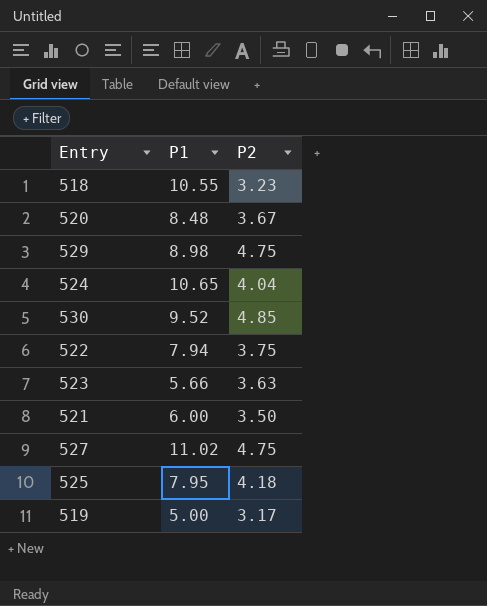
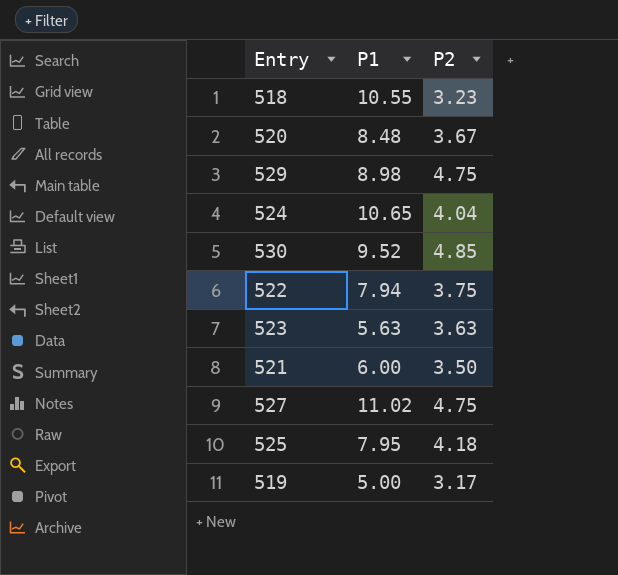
523 | P1: 5.66 -> 5.63

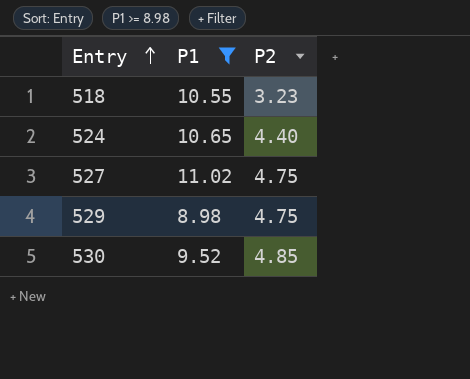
filter: none -> P1 >= 8.98
row order: none -> Entry ascending
524 | P2: 4.04 -> 4.40

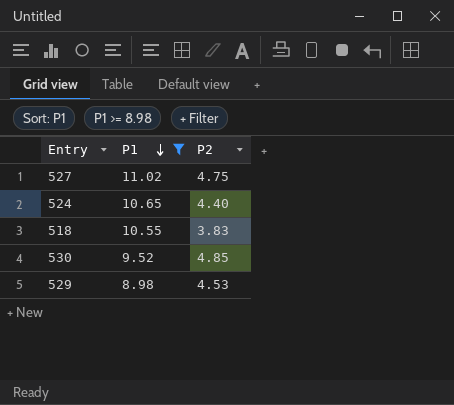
row order: Entry ascending -> P1 descending
518 | P2: 3.23 -> 3.83
529 | P2: 4.75 -> 4.53

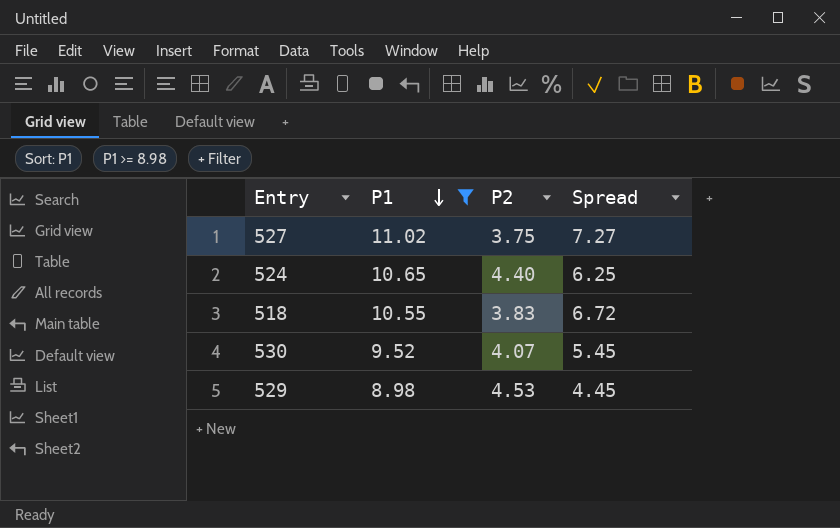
column Spread | formula: none -> [P1] - [P2]
527 | P2: 4.75 -> 3.75
530 | P2: 4.85 -> 4.07

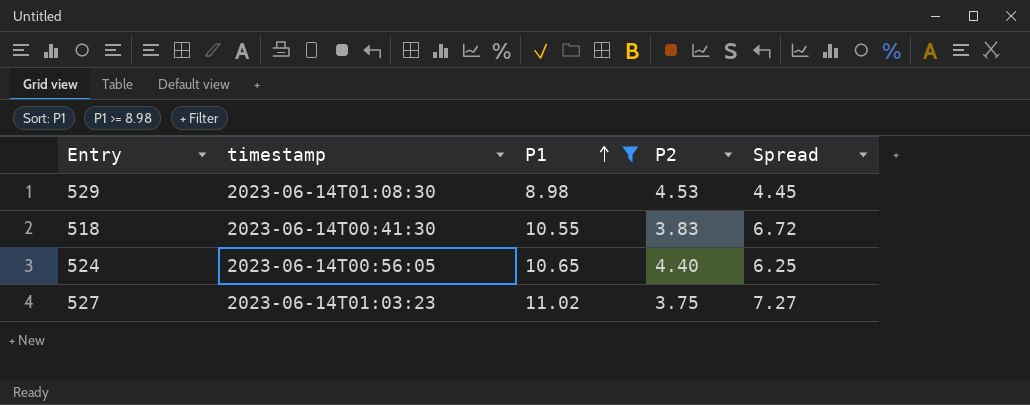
row order: P1 descending -> P1 ascending
column timestamp | position: none -> 2
row 530: 9.52 | 4.07 | 5.45 -> none

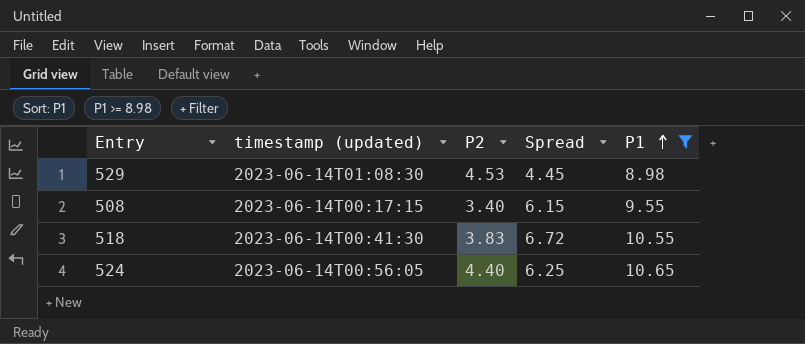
column name: timestamp -> timestamp (updated)
column P1 | position: 3 -> 5
row 527: 2023-06-14T01:03:23 | 11.02 | 3.75 | 7.27 -> none
row 508: none -> 2023-06-14T00:17:15 | 3.40 | 6.15 | 9.55

